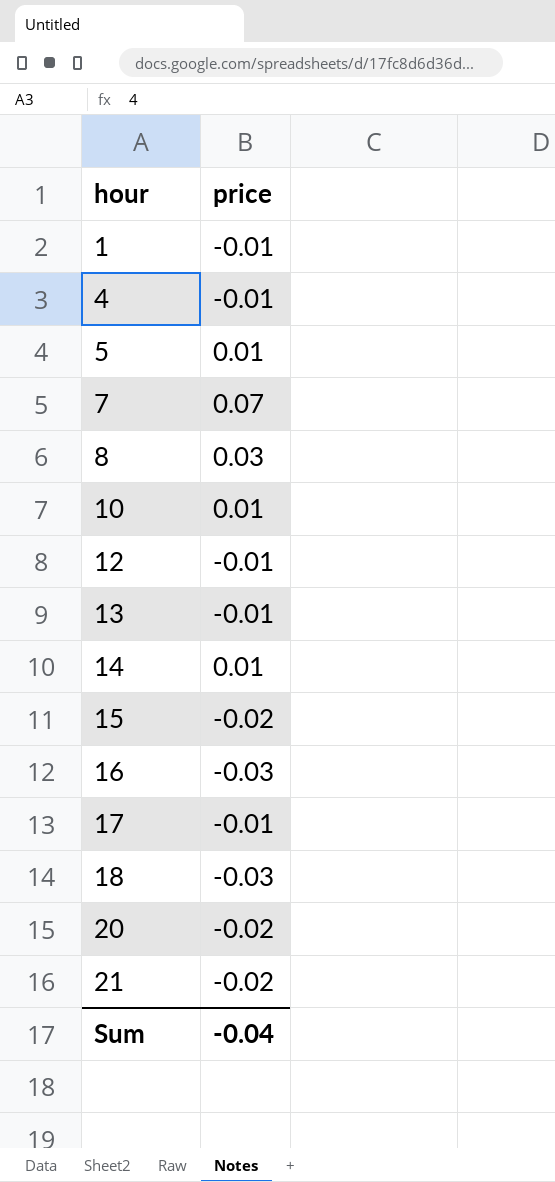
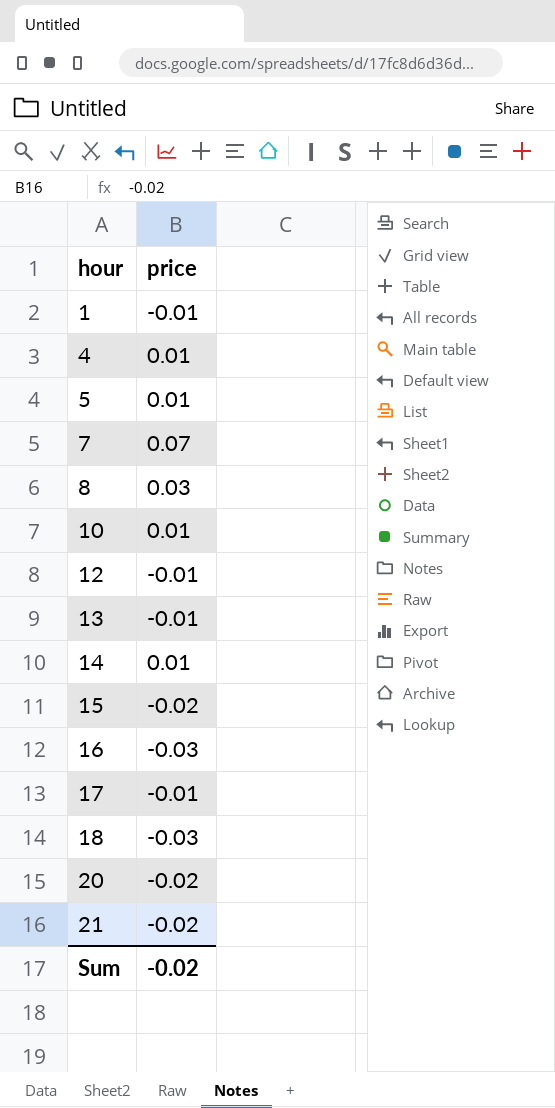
4 | price: -0.01 -> 0.01
Sum | price: -0.04 -> -0.02

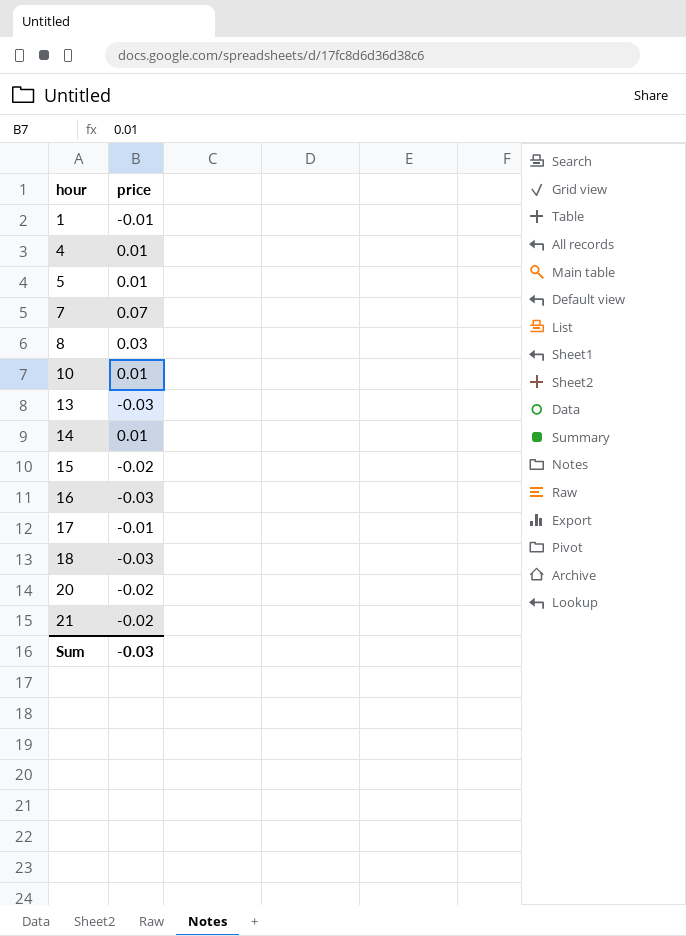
row 12: -0.01 -> none
13 | price: -0.01 -> -0.03
Sum | price: -0.02 -> -0.03

